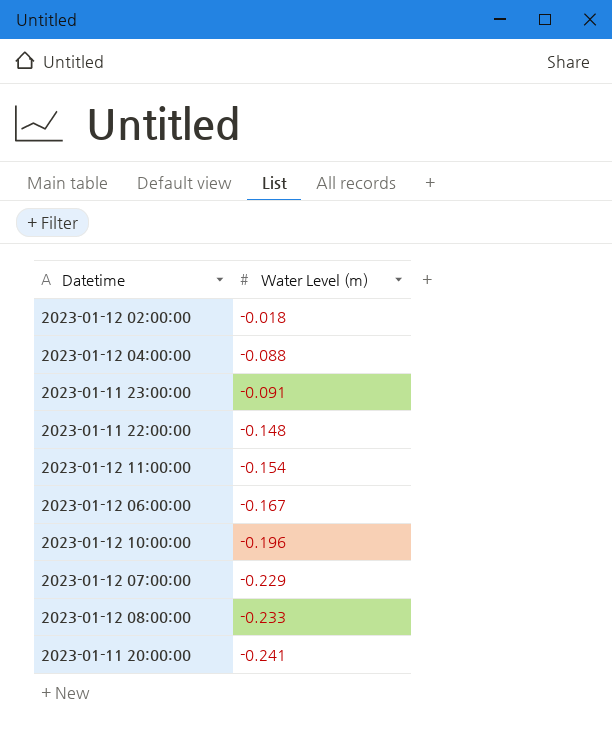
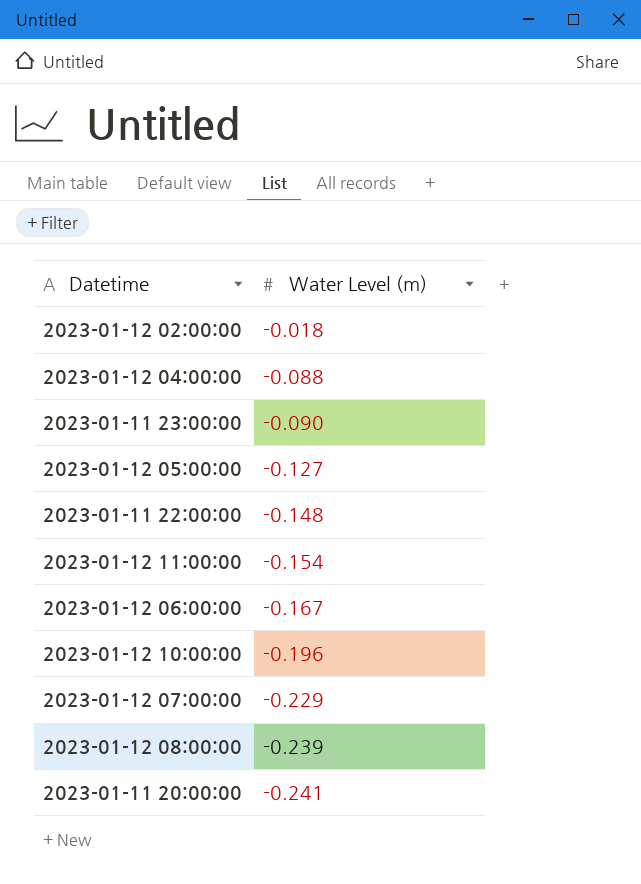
2023-01-11 23:00:00 | Water Level (m): -0.091 -> -0.090
row 2023-01-12 05:00:00: none -> -0.127
2023-01-12 08:00:00 | Water Level (m): -0.233 -> -0.239

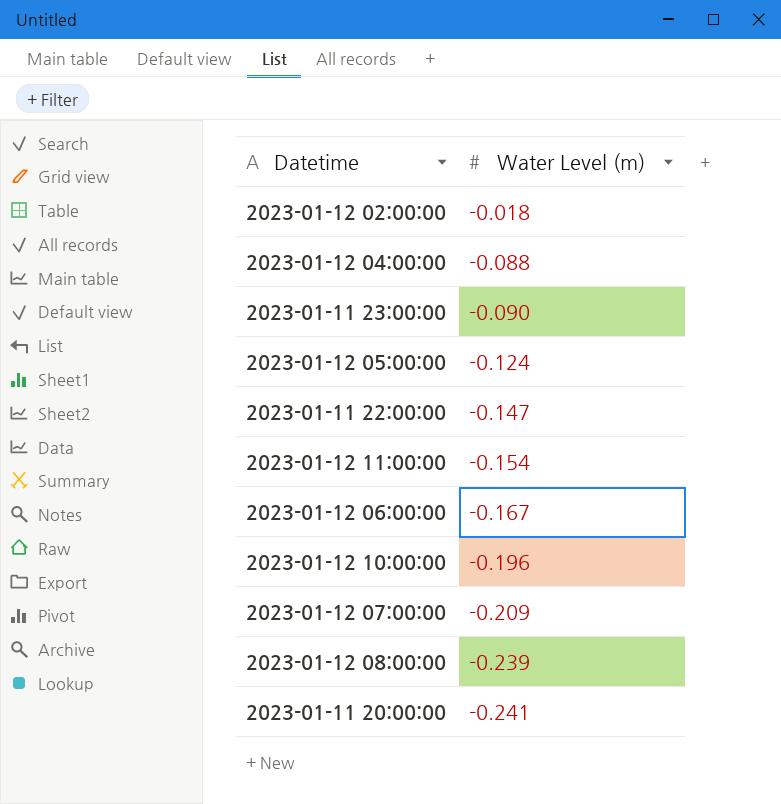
2023-01-12 05:00:00 | Water Level (m): -0.127 -> -0.124
2023-01-11 22:00:00 | Water Level (m): -0.148 -> -0.147
2023-01-12 07:00:00 | Water Level (m): -0.229 -> -0.209

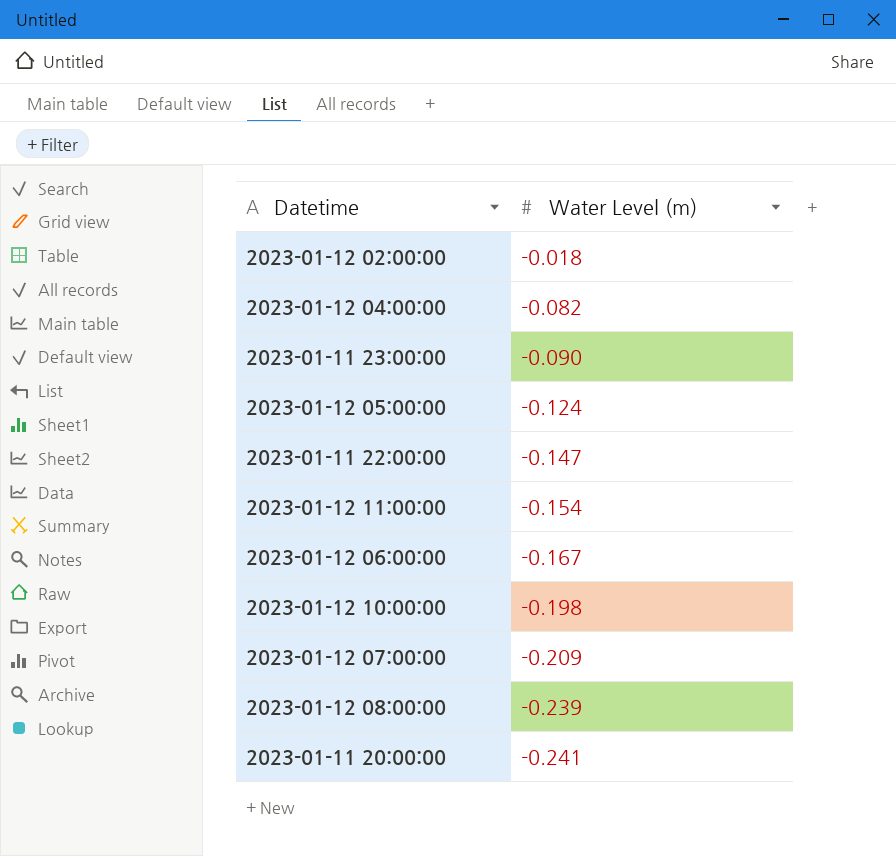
2023-01-12 04:00:00 | Water Level (m): -0.088 -> -0.082
2023-01-12 10:00:00 | Water Level (m): -0.196 -> -0.198

